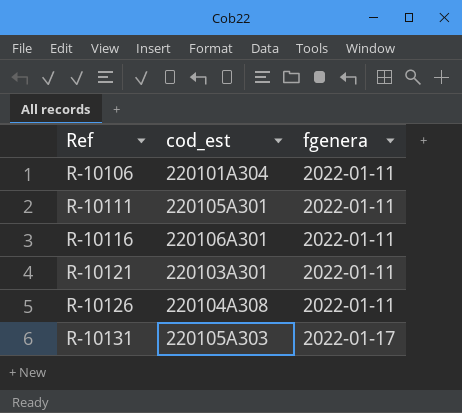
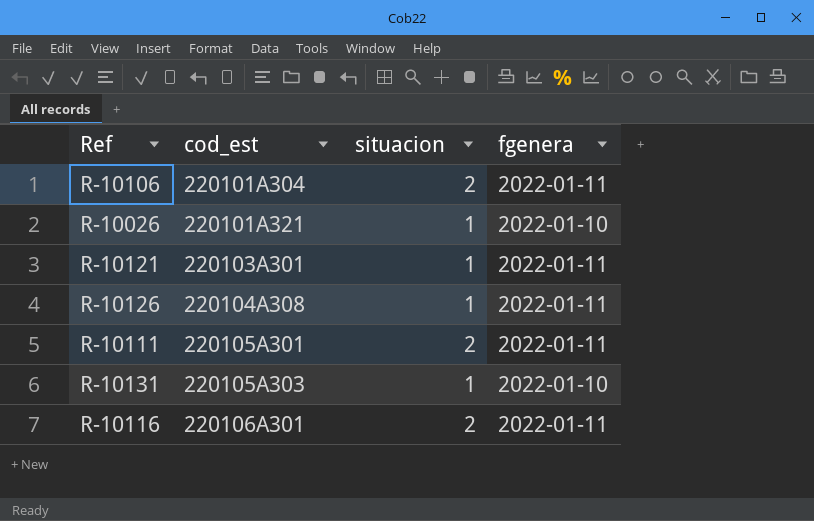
row order: Ref ascending -> cod_est ascending
column situacion | position: none -> 3
row R-10026: none -> 220101A321 | 1 | 2022-01-10
R-10131 | fgenera: 2022-01-17 -> 2022-01-10

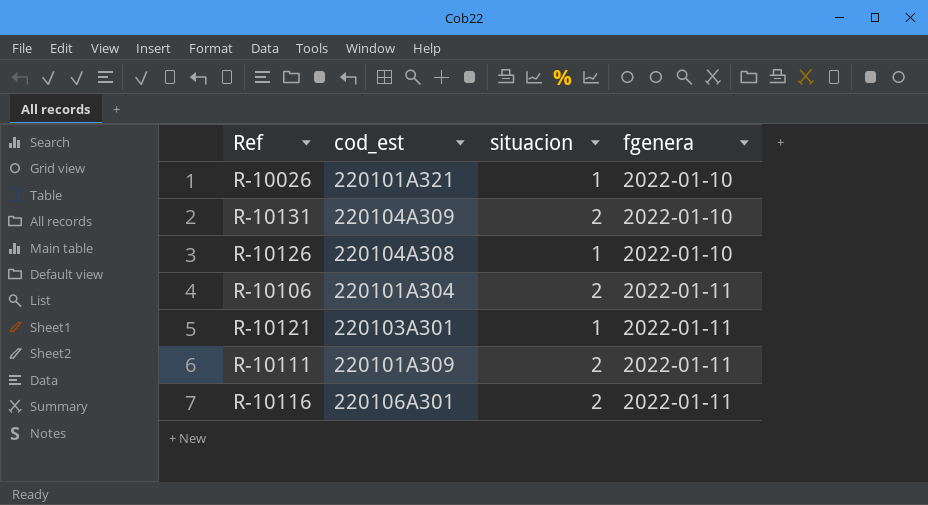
row order: cod_est ascending -> fgenera ascending
R-10131 | cod_est: 220105A303 -> 220104A309
R-10131 | situacion: 1 -> 2
R-10126 | fgenera: 2022-01-11 -> 2022-01-10
R-10111 | cod_est: 220105A301 -> 220101A309

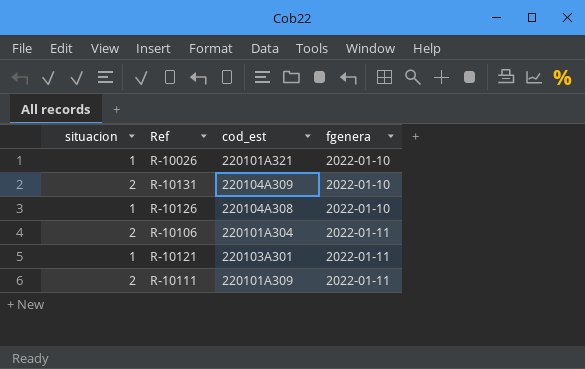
column situacion | position: 3 -> 1
row R-10116: 220106A301 | 2 | 2022-01-11 -> none

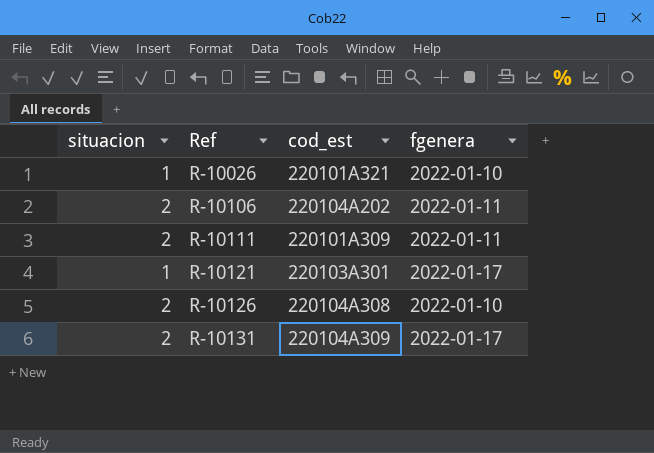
row order: fgenera ascending -> Ref ascending
R-10106 | cod_est: 220101A304 -> 220104A202
R-10121 | fgenera: 2022-01-11 -> 2022-01-17
R-10126 | situacion: 1 -> 2
R-10131 | fgenera: 2022-01-10 -> 2022-01-17

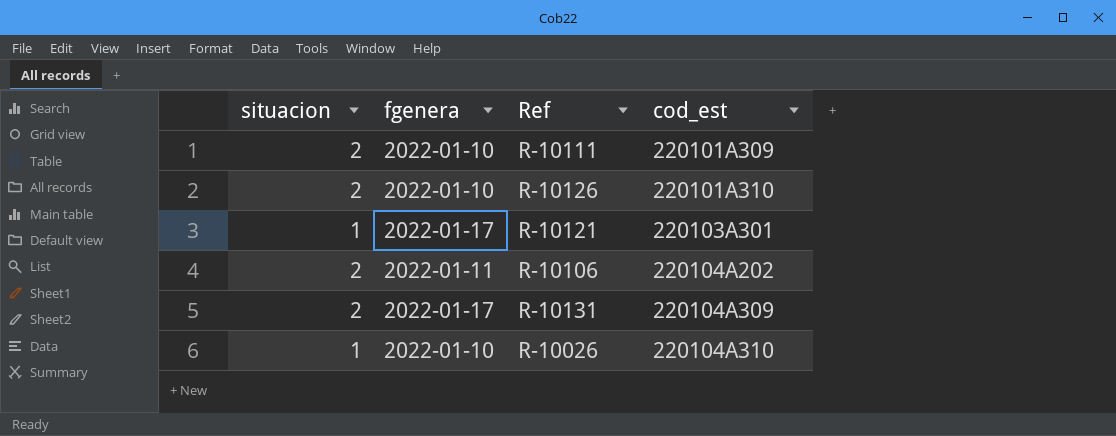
row order: Ref ascending -> cod_est ascending
column fgenera | position: 4 -> 2
R-10111 | fgenera: 2022-01-11 -> 2022-01-10
R-10126 | cod_est: 220104A308 -> 220101A310
R-10026 | cod_est: 220101A321 -> 220104A310

